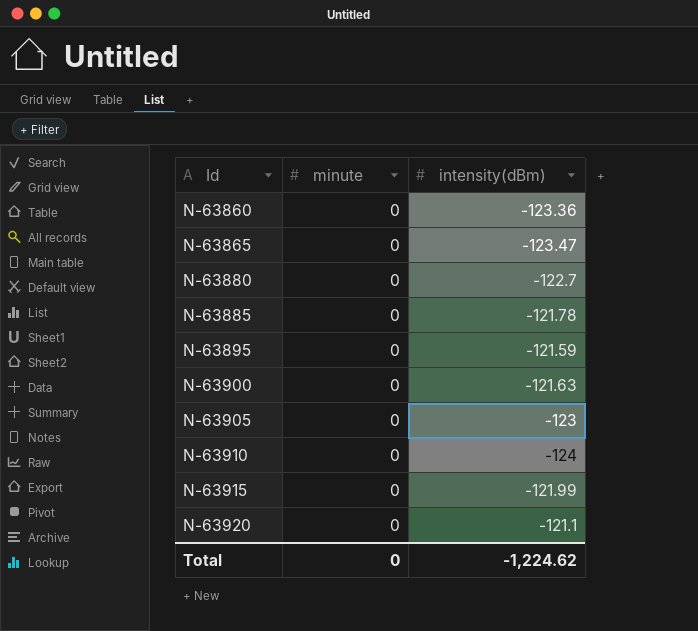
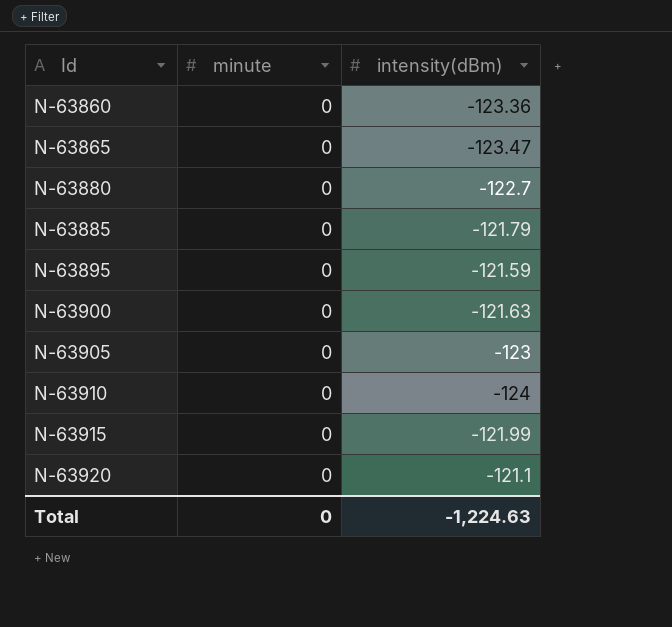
N-63885 | intensity(dBm): -121.78 -> -121.79
Total | intensity(dBm): -1,224.62 -> -1,224.63

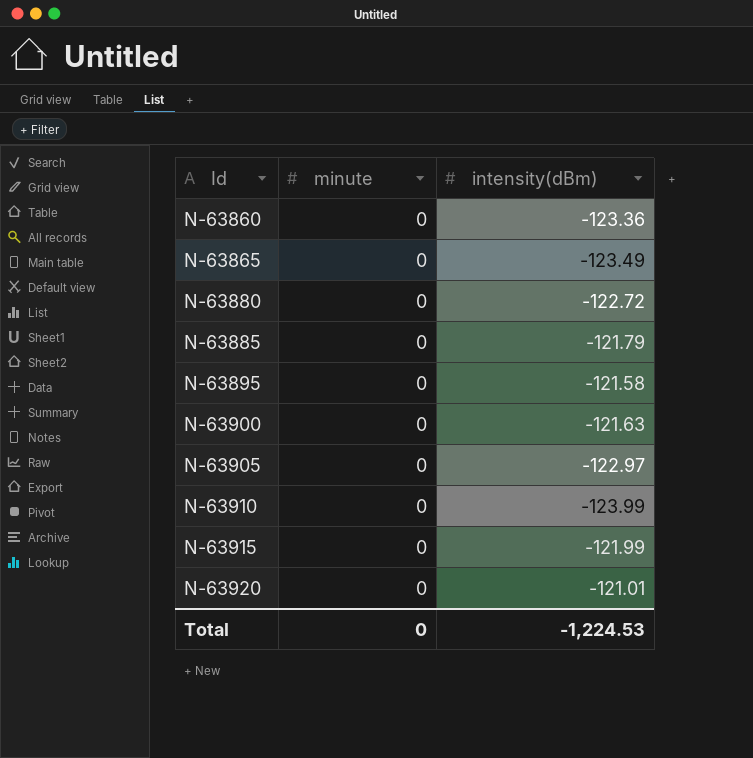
N-63865 | intensity(dBm): -123.47 -> -123.49
N-63880 | intensity(dBm): -122.7 -> -122.72
N-63895 | intensity(dBm): -121.59 -> -121.58
N-63905 | intensity(dBm): -123 -> -122.97
N-63910 | intensity(dBm): -124 -> -123.99
N-63920 | intensity(dBm): -121.1 -> -121.01
Total | intensity(dBm): -1,224.63 -> -1,224.53

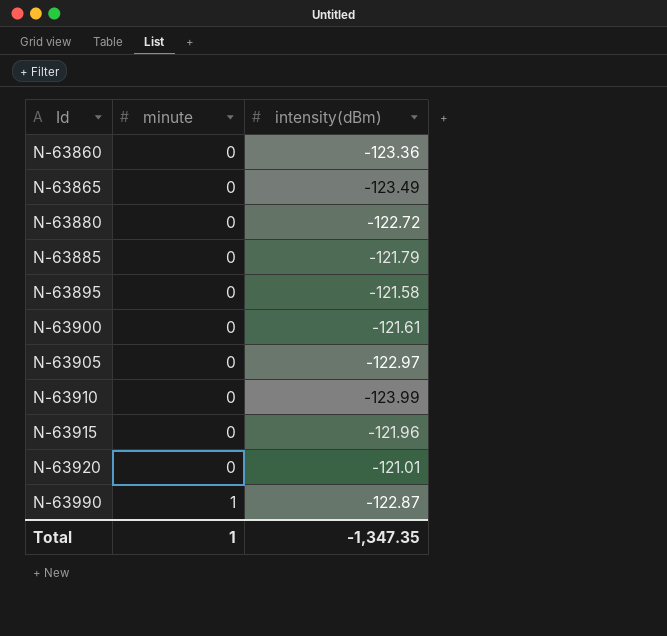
N-63900 | intensity(dBm): -121.63 -> -121.61
N-63915 | intensity(dBm): -121.99 -> -121.96
row N-63990: none -> 1 | -122.87
Total | minute: 0 -> 1
Total | intensity(dBm): -1,224.53 -> -1,347.35

